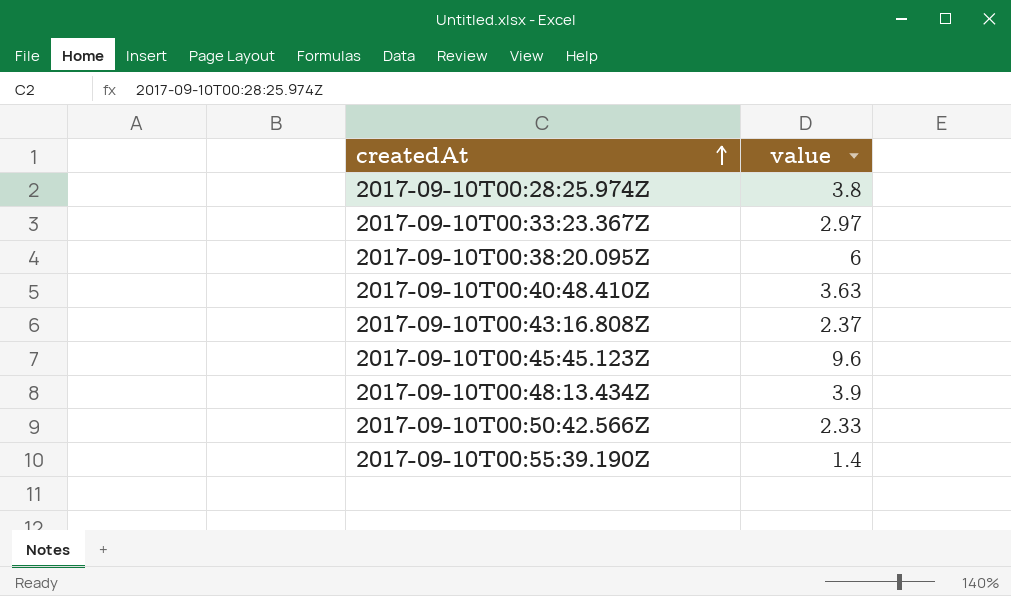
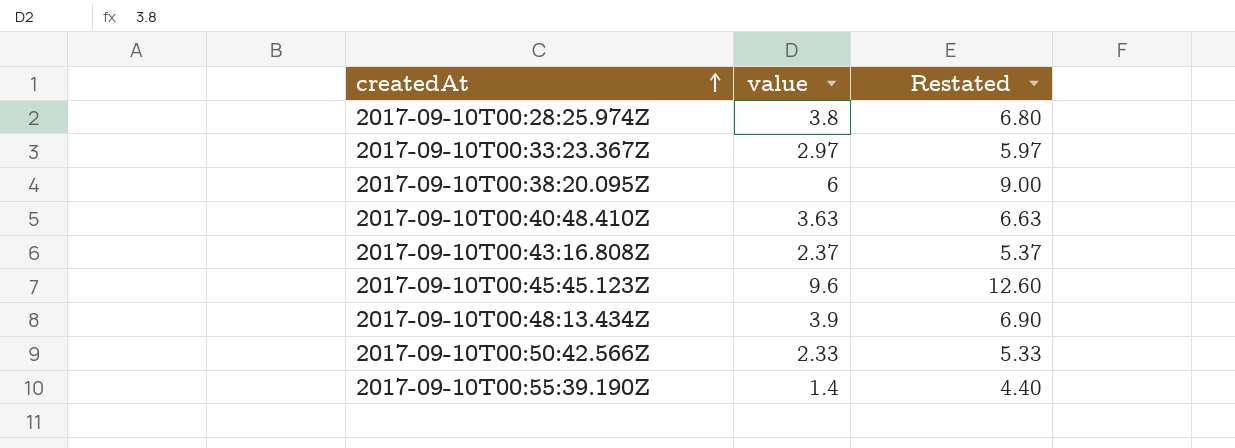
column Restated | formula: none -> [value] + 3

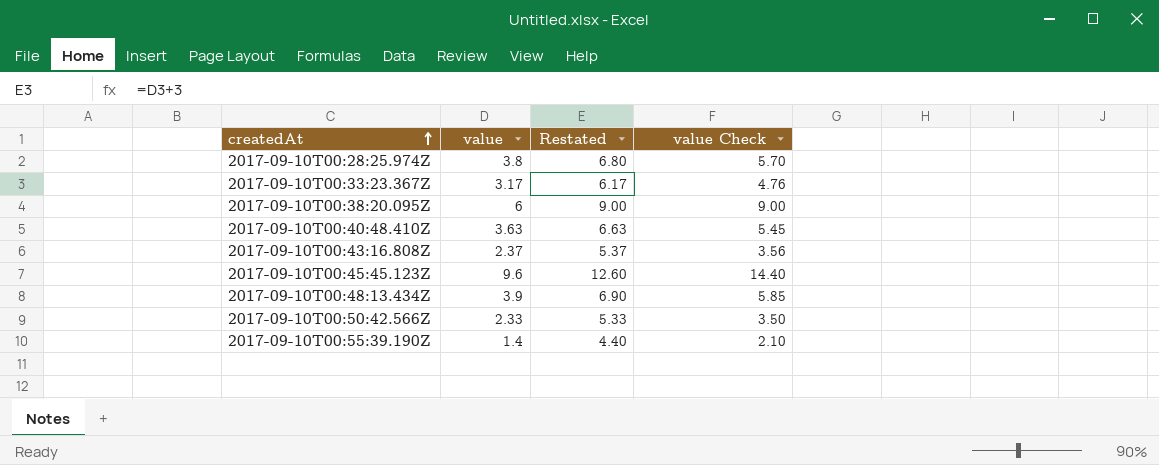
column value Check | formula: none -> [value] * 1.5
2017-09-10T00:33:23.367Z | value: 2.97 -> 3.17
2017-09-10T00:33:23.367Z | Restated: 5.97 -> 6.17

